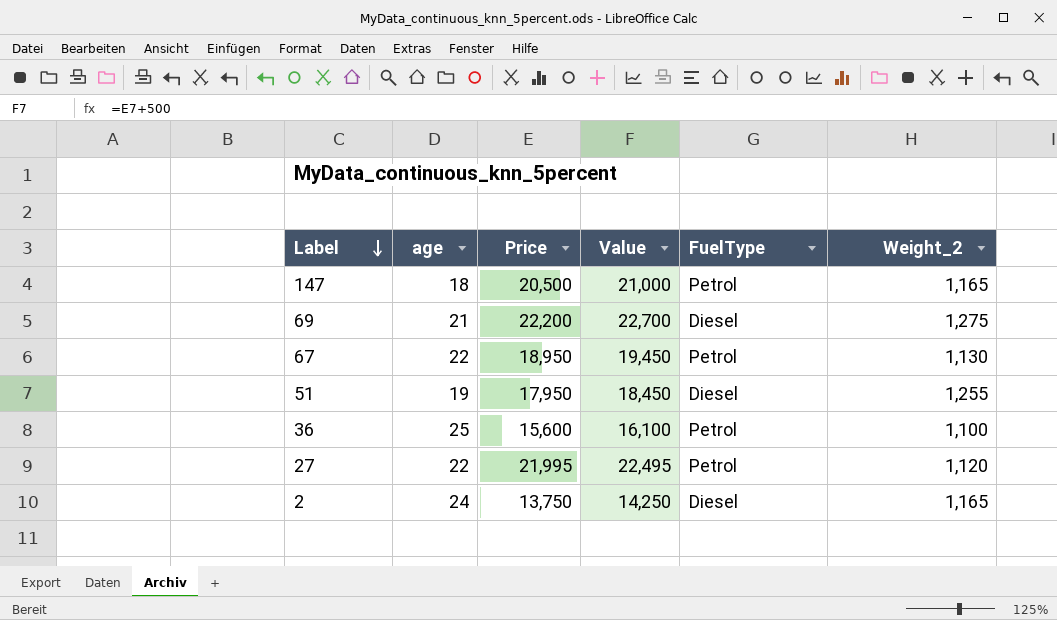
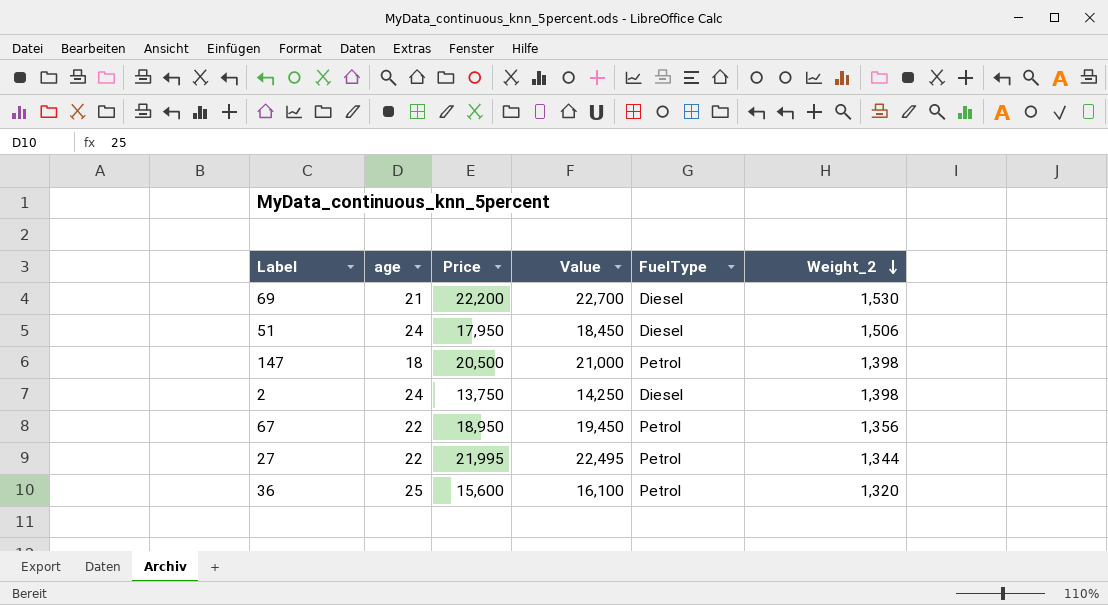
row order: Label descending -> Weight_2 descending
69 | Weight_2: 1,275 -> 1,530
51 | age: 19 -> 24
51 | Weight_2: 1,255 -> 1,506
147 | Weight_2: 1,165 -> 1,398
2 | Weight_2: 1,165 -> 1,398
67 | Weight_2: 1,130 -> 1,356
27 | Weight_2: 1,120 -> 1,344
36 | Weight_2: 1,100 -> 1,320

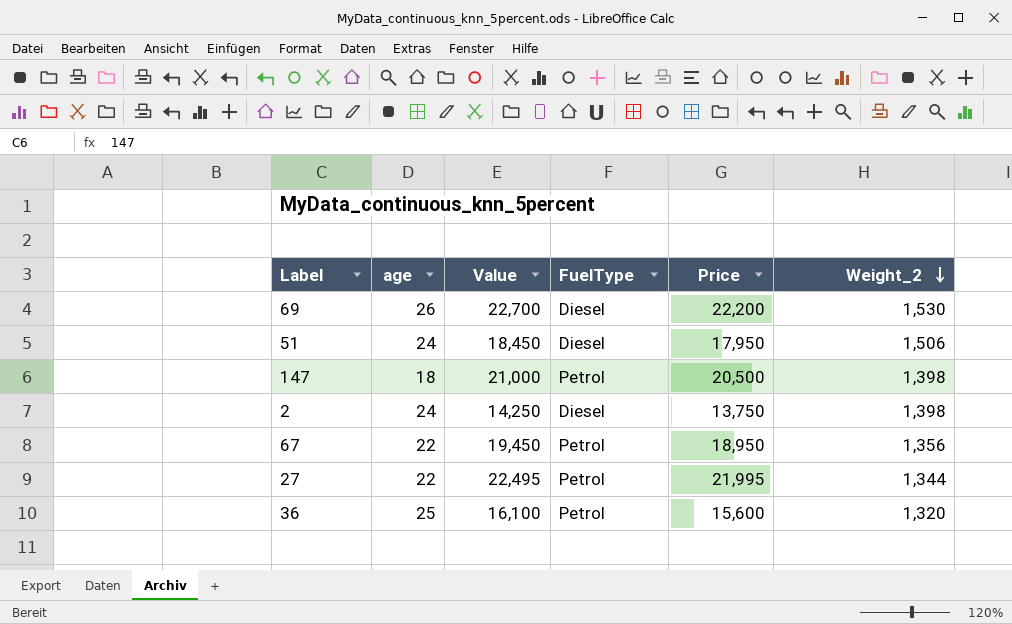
column Price | position: 3 -> 5
69 | age: 21 -> 26

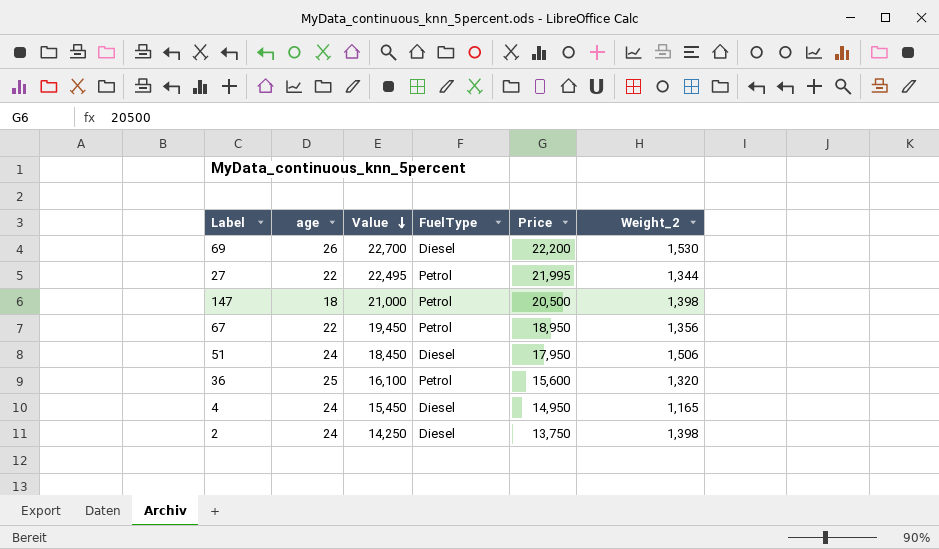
row order: Weight_2 descending -> Value descending
row 4: none -> 24 | 15,450 | Diesel | 14,950 | 1,165

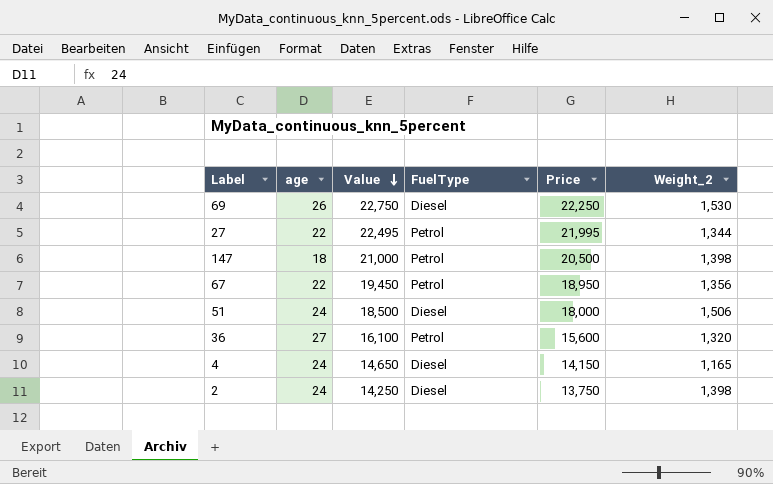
69 | Value: 22,700 -> 22,750
69 | Price: 22,200 -> 22,250
51 | Value: 18,450 -> 18,500
51 | Price: 17,950 -> 18,000
36 | age: 25 -> 27
4 | Value: 15,450 -> 14,650
4 | Price: 14,950 -> 14,150

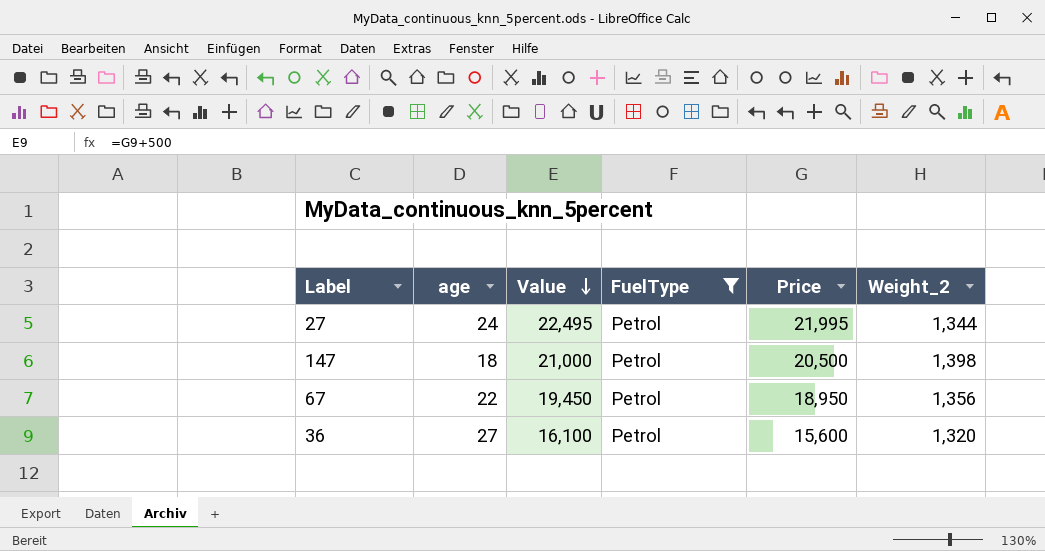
filter: none -> FuelType = Petrol
27 | age: 22 -> 24

